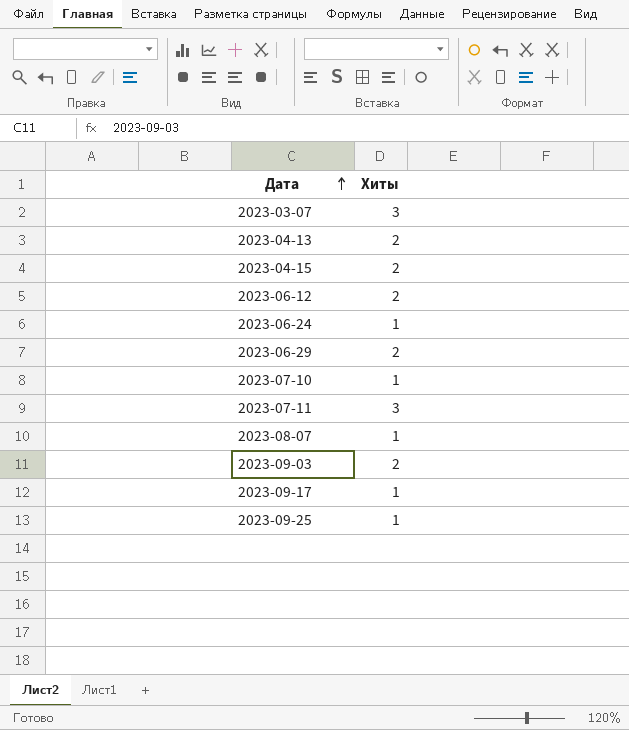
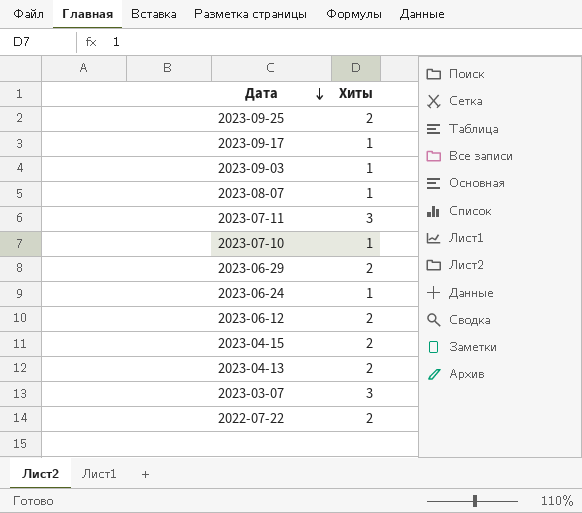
row order: Дата ascending -> Дата descending
2023-09-25 | Хиты: 1 -> 2
2023-09-03 | Хиты: 2 -> 1
row 2022-07-22: none -> 2

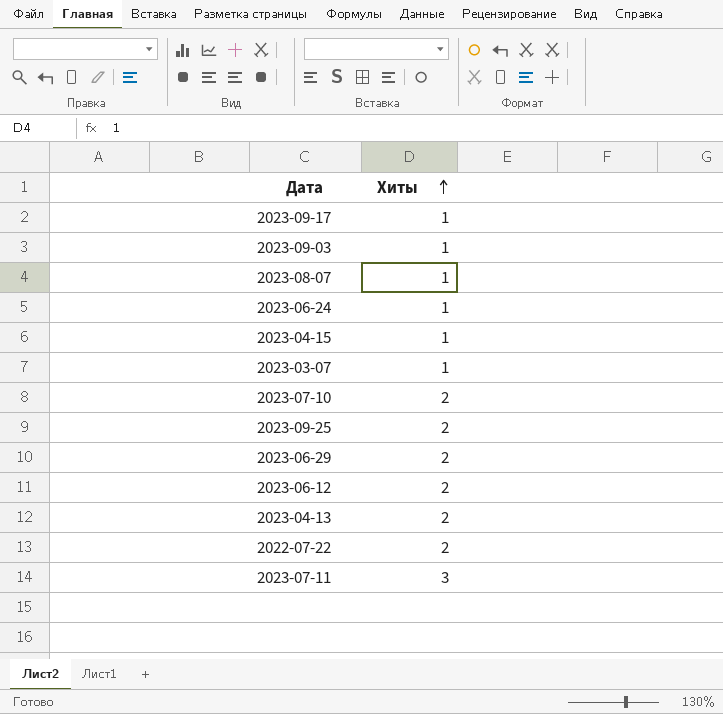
row order: Дата descending -> Хиты ascending
2023-04-15 | Хиты: 2 -> 1
2023-03-07 | Хиты: 3 -> 1
2023-07-10 | Хиты: 1 -> 2

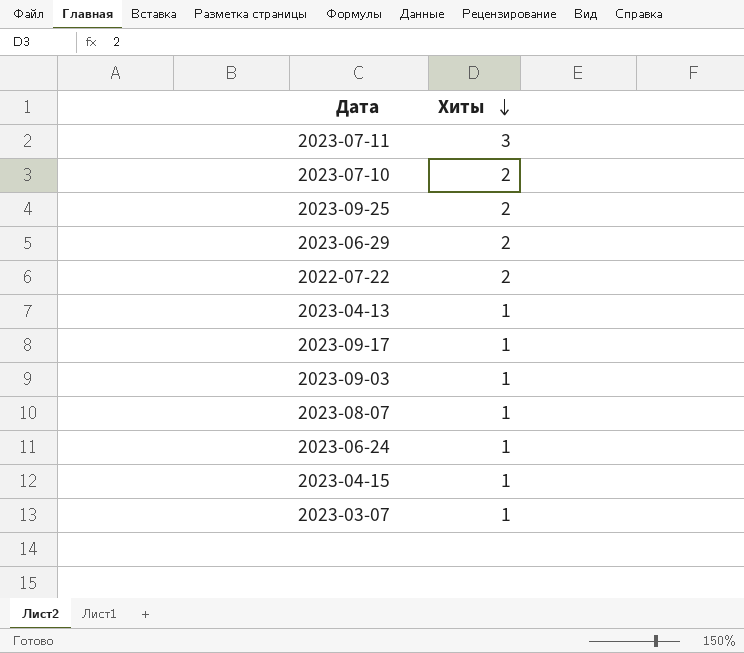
row order: Хиты ascending -> Хиты descending
row 2023-06-12: 2 -> none
2023-04-13 | Хиты: 2 -> 1

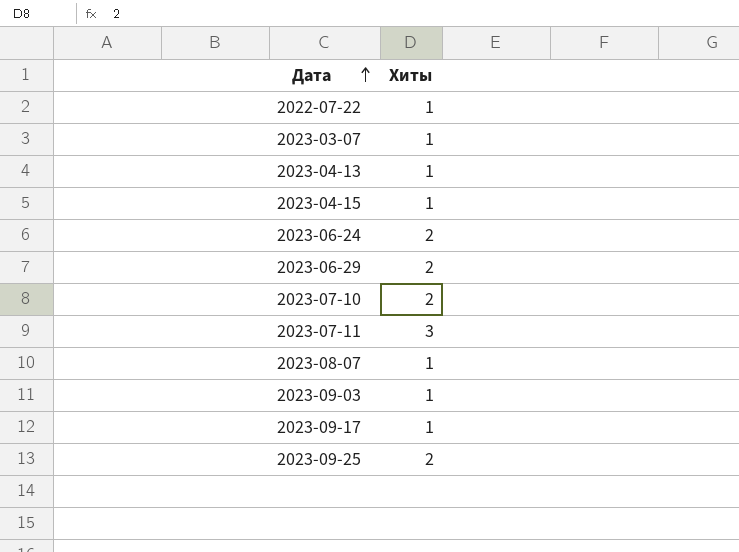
row order: Хиты descending -> Дата ascending
2022-07-22 | Хиты: 2 -> 1
2023-06-24 | Хиты: 1 -> 2

